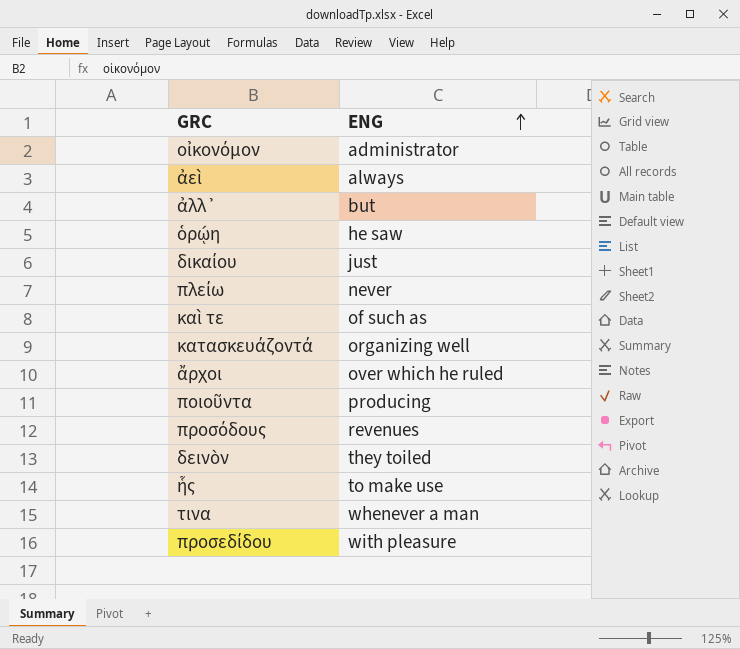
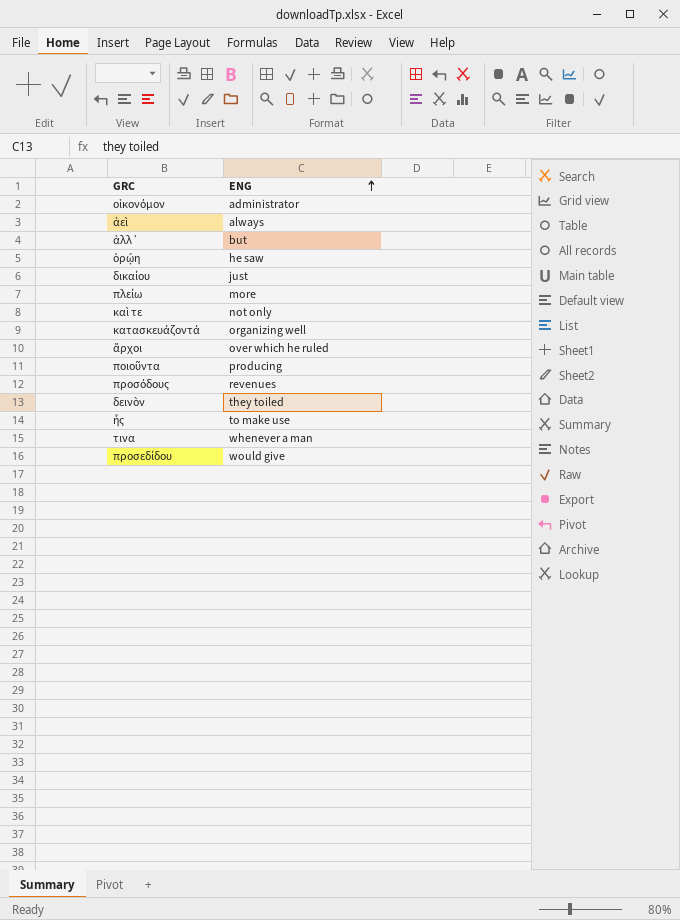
πλείω | ENG: never -> more
καὶ τε | ENG: of such as -> not only
προσεδίδου | ENG: with pleasure -> would give

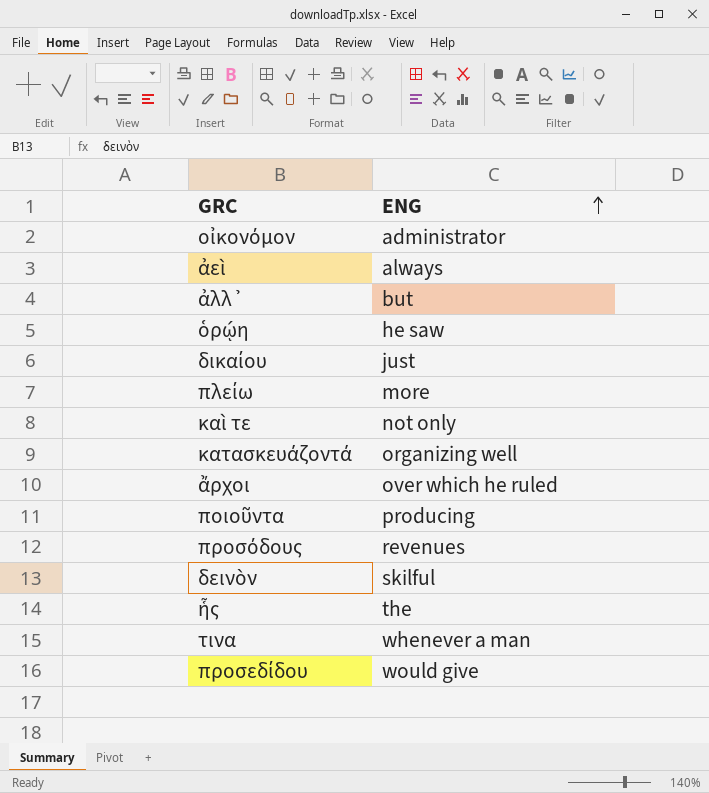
δεινὸν | ENG: they toiled -> skilful
ἧς | ENG: to make use -> the

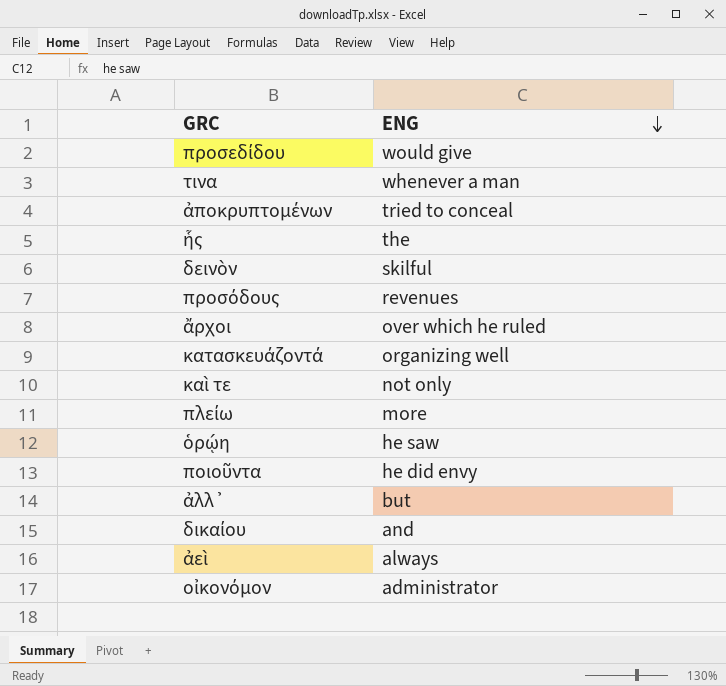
row order: ENG ascending -> ENG descending
row ἀποκρυπτομένων: none -> tried to conceal
ποιοῦντα | ENG: producing -> he did envy
δικαίου | ENG: just -> and

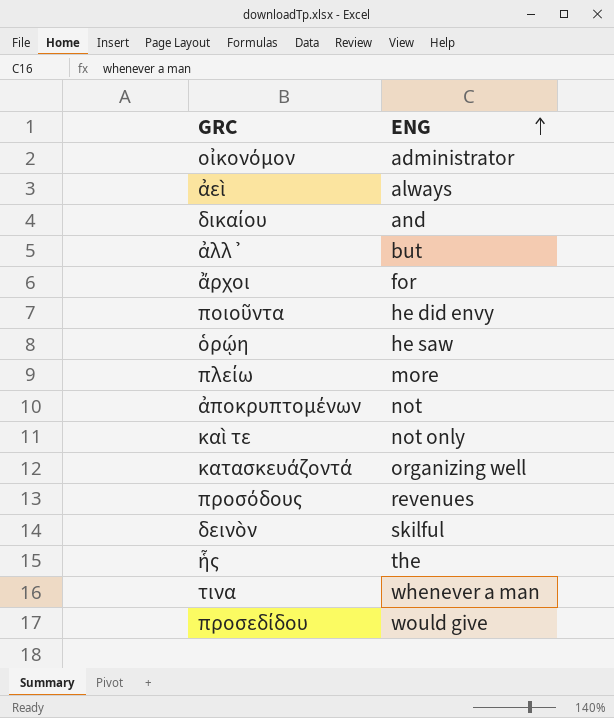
row order: ENG descending -> ENG ascending
ἄρχοι | ENG: over which he ruled -> for
ἀποκρυπτομένων | ENG: tried to conceal -> not

